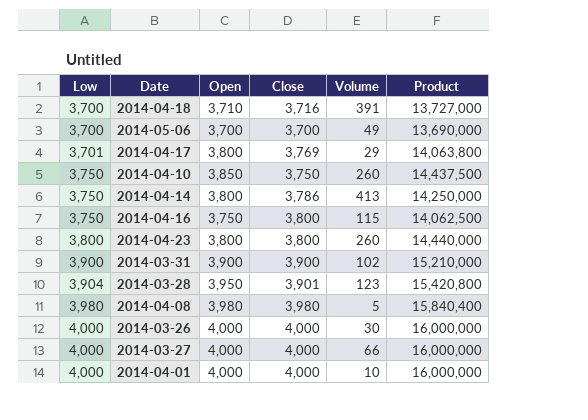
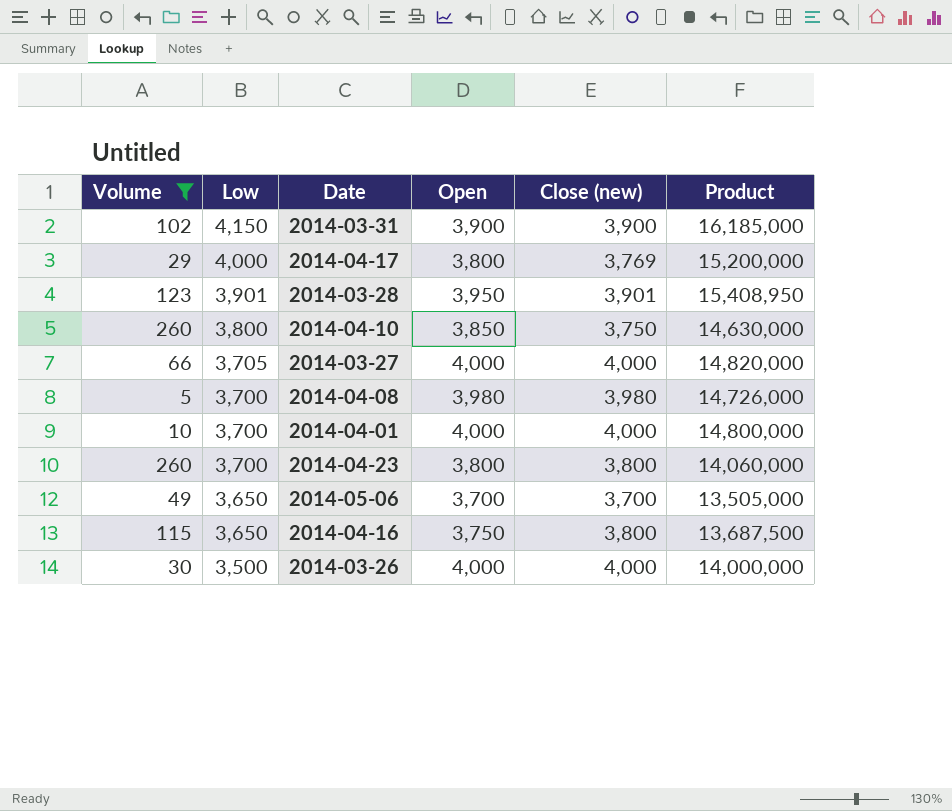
filter: none -> Volume <= 260
row order: Low ascending -> Low descending
column Volume | position: 5 -> 1
column name: Close -> Close (new)
2014-03-31 | Low: 3,900 -> 4,150
2014-03-31 | Product: 15,210,000 -> 16,185,000
2014-04-17 | Low: 3,701 -> 4,000
2014-04-17 | Product: 14,063,800 -> 15,200,000
2014-03-28 | Low: 3,904 -> 3,901
2014-03-28 | Product: 15,420,800 -> 15,408,950
2014-04-10 | Low: 3,750 -> 3,800
2014-04-10 | Product: 14,437,500 -> 14,630,000
2014-03-27 | Low: 4,000 -> 3,705
2014-03-27 | Product: 16,000,000 -> 14,820,000
2014-04-08 | Low: 3,980 -> 3,700
2014-04-08 | Product: 15,840,400 -> 14,726,000
2014-04-01 | Low: 4,000 -> 3,700
2014-04-01 | Product: 16,000,000 -> 14,800,000
2014-04-23 | Low: 3,800 -> 3,700
2014-04-23 | Product: 14,440,000 -> 14,060,000
2014-05-06 | Low: 3,700 -> 3,650
2014-05-06 | Product: 13,690,000 -> 13,505,000
2014-04-16 | Low: 3,750 -> 3,650
2014-04-16 | Product: 14,062,500 -> 13,687,500
2014-03-26 | Low: 4,000 -> 3,500
2014-03-26 | Product: 16,000,000 -> 14,000,000

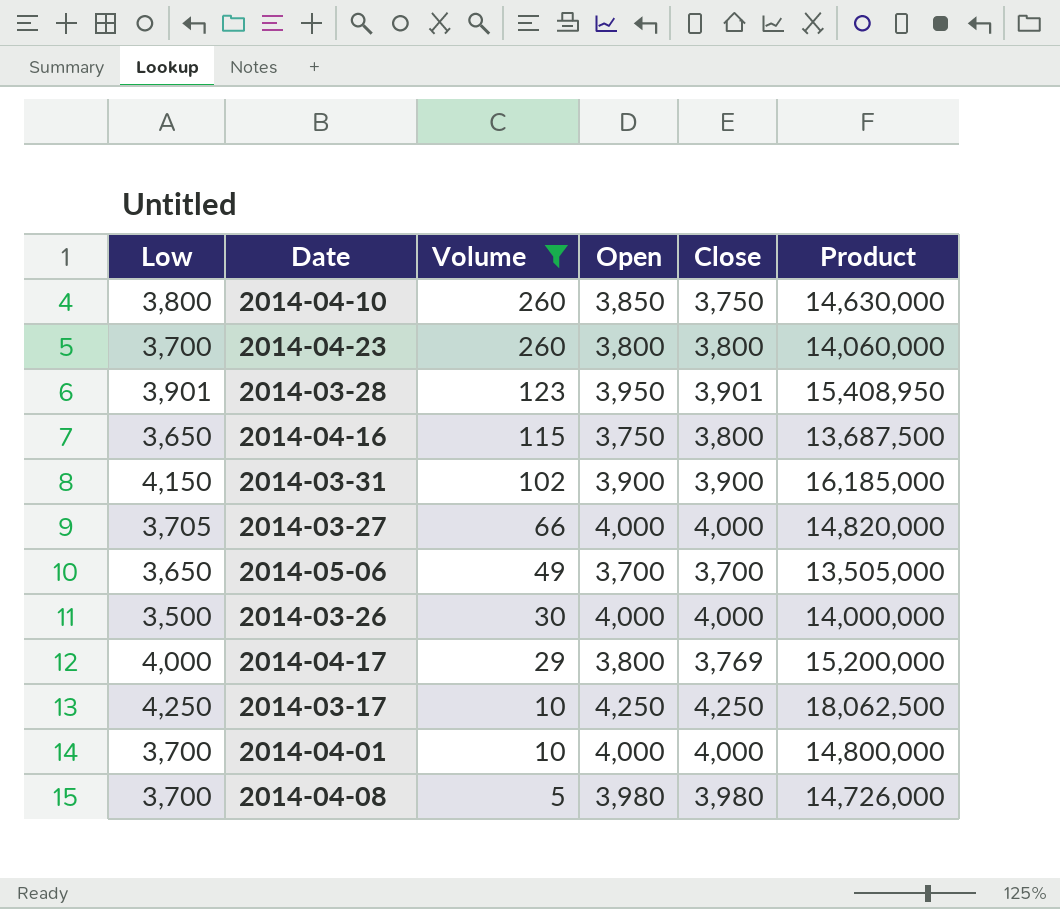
row order: Low descending -> Volume descending
column Volume | position: 1 -> 3
column name: Close (new) -> Close
row 2014-03-17: none -> 4,250 | 10 | 4,250 | 4,250 | 18,062,500

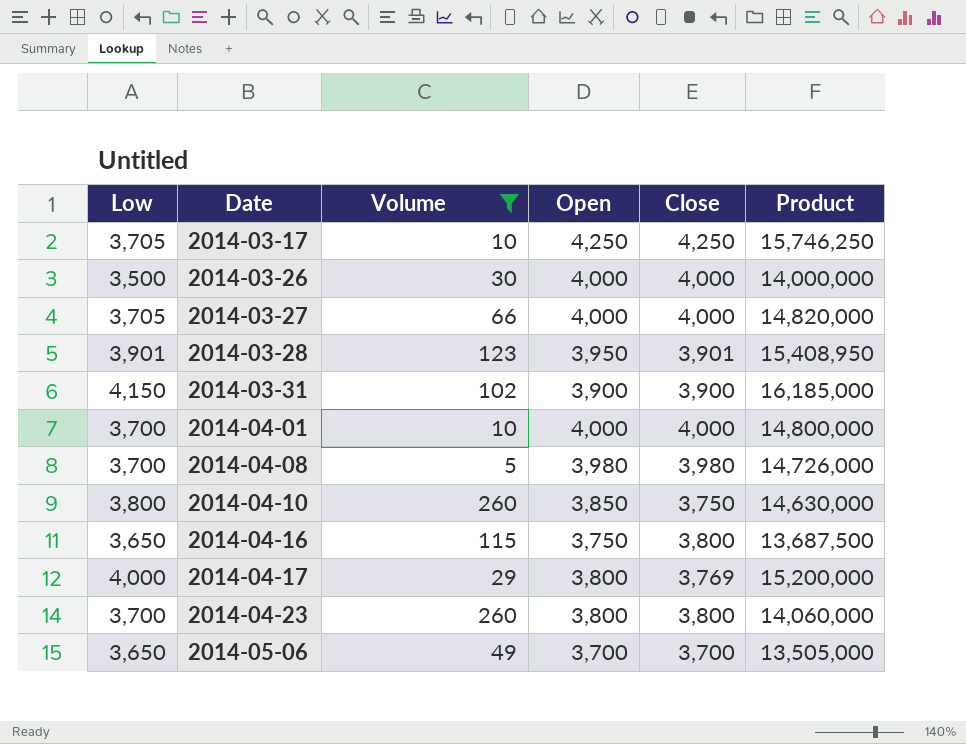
row order: Volume descending -> Date ascending
2014-03-17 | Low: 4,250 -> 3,705
2014-03-17 | Product: 18,062,500 -> 15,746,250

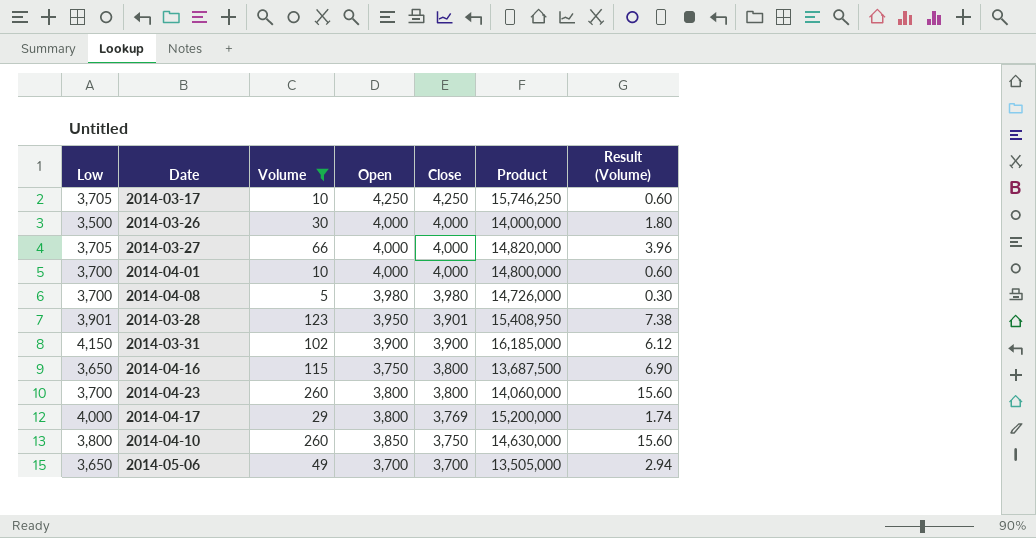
row order: Date ascending -> Close descending
column Result (Volume) | formula: none -> [Volume] * 0.06

